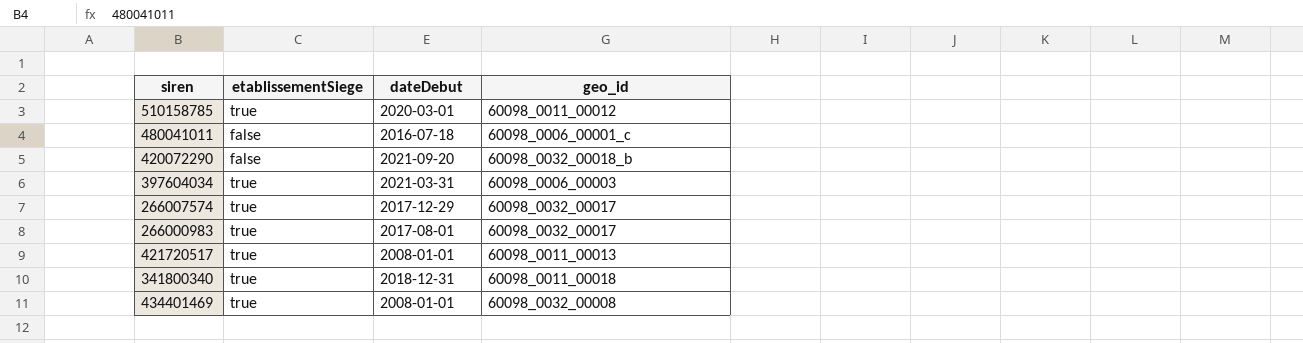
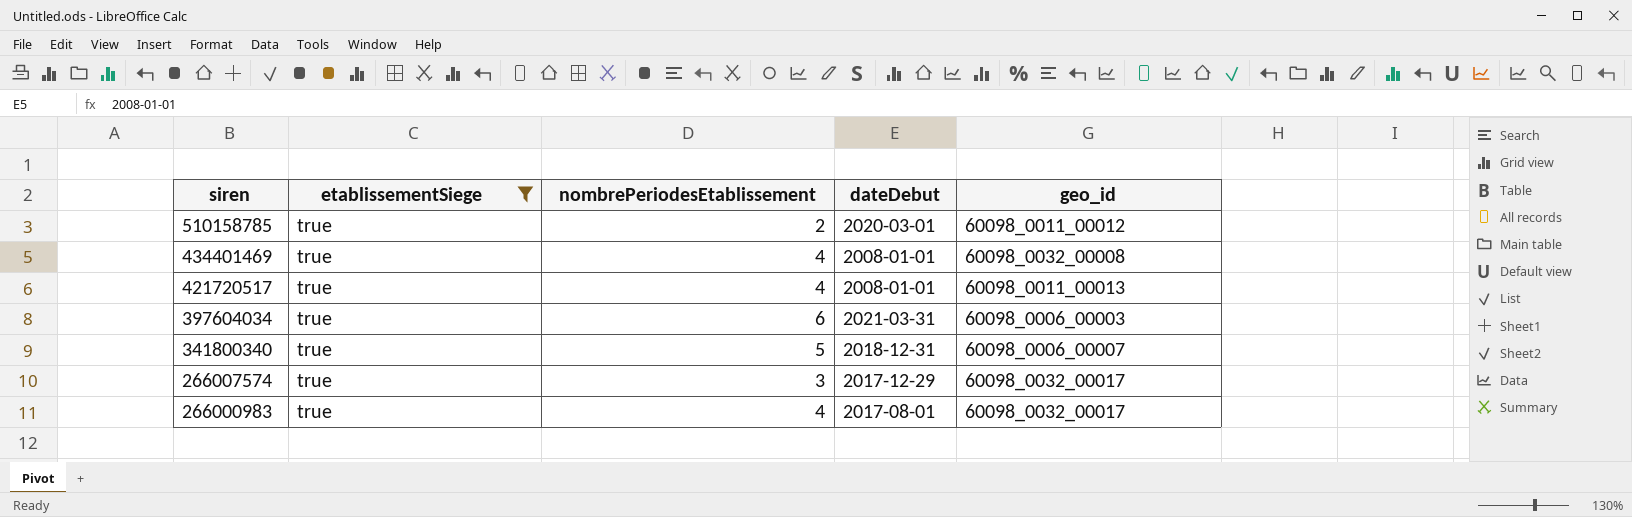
filter: none -> etablissementSiege = true
row order: none -> siren descending
column nombrePeriodesEtablissement | position: none -> 3
341800340 | geo_id: 60098_0011_00018 -> 60098_0006_00007

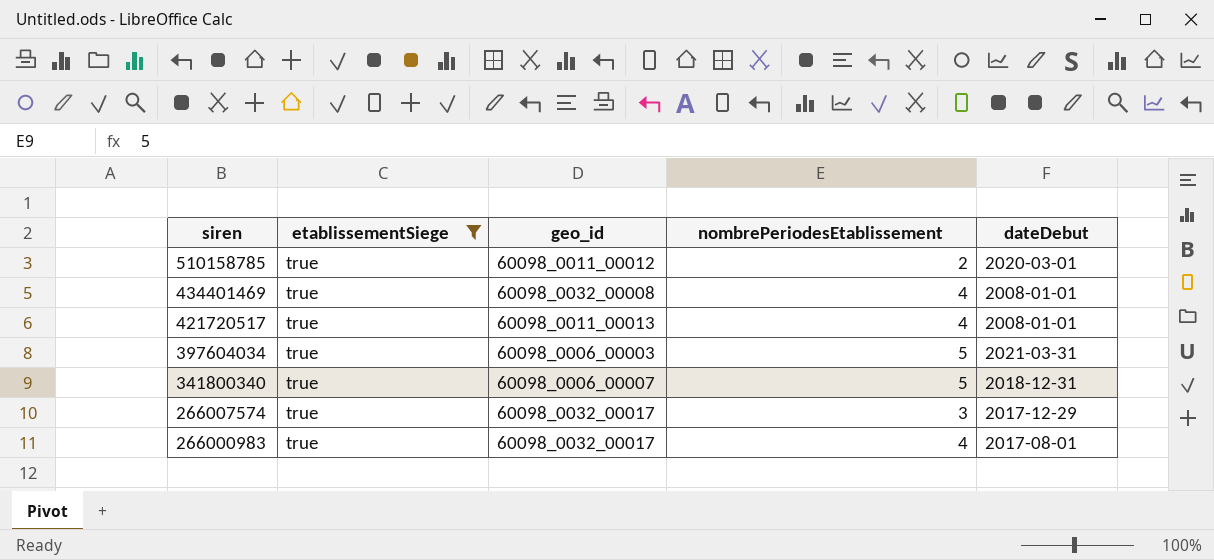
column geo_id | position: 5 -> 3
397604034 | nombrePeriodesEtablissement: 6 -> 5

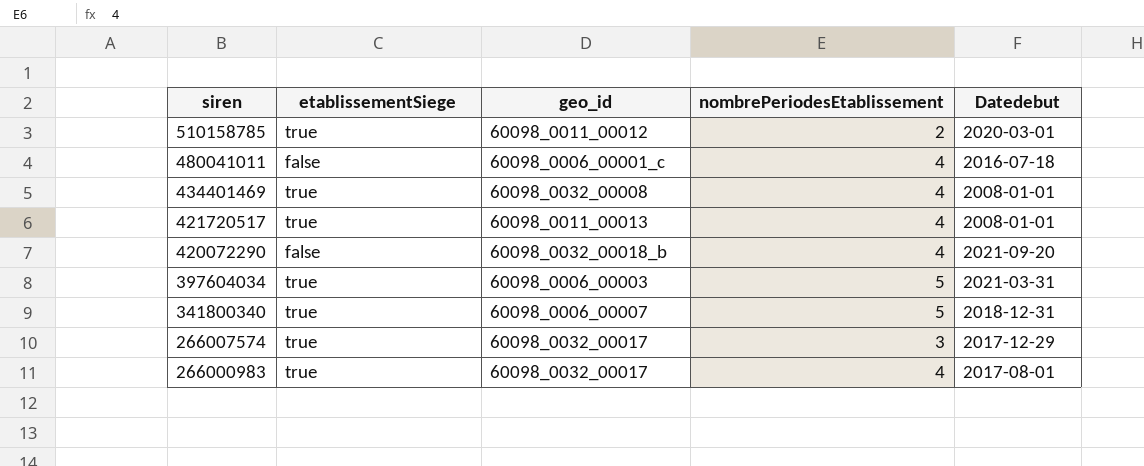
filter: etablissementSiege = true -> none
column name: dateDebut -> Datedebut

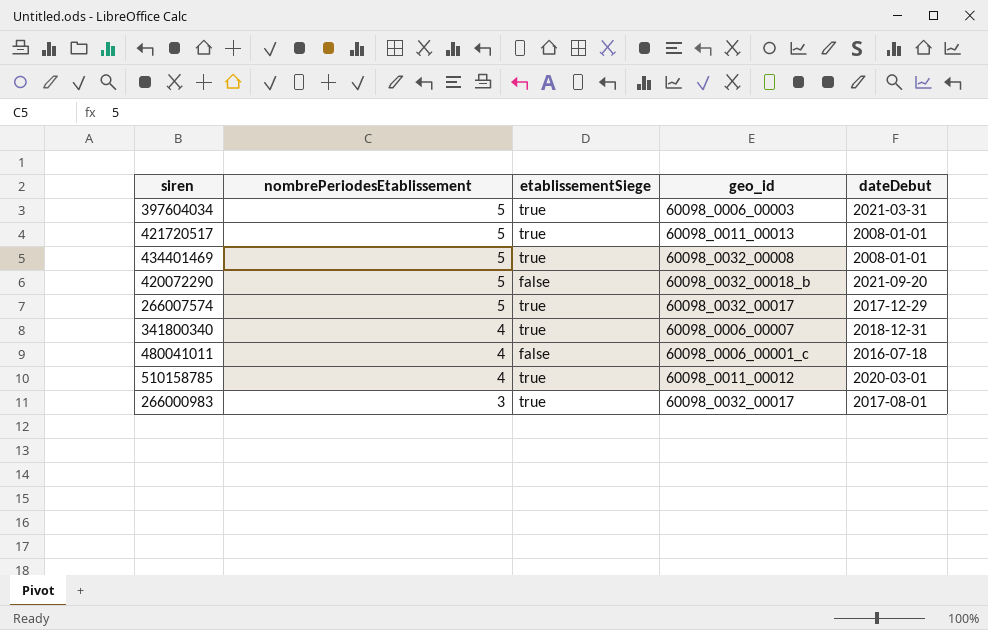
row order: siren descending -> nombrePeriodesEtablissement descending
column nombrePeriodesEtablissement | position: 4 -> 2
column name: Datedebut -> dateDebut
421720517 | nombrePeriodesEtablissement: 4 -> 5
434401469 | nombrePeriodesEtablissement: 4 -> 5
420072290 | nombrePeriodesEtablissement: 4 -> 5
266007574 | nombrePeriodesEtablissement: 3 -> 5
341800340 | nombrePeriodesEtablissement: 5 -> 4
510158785 | nombrePeriodesEtablissement: 2 -> 4
266000983 | nombrePeriodesEtablissement: 4 -> 3

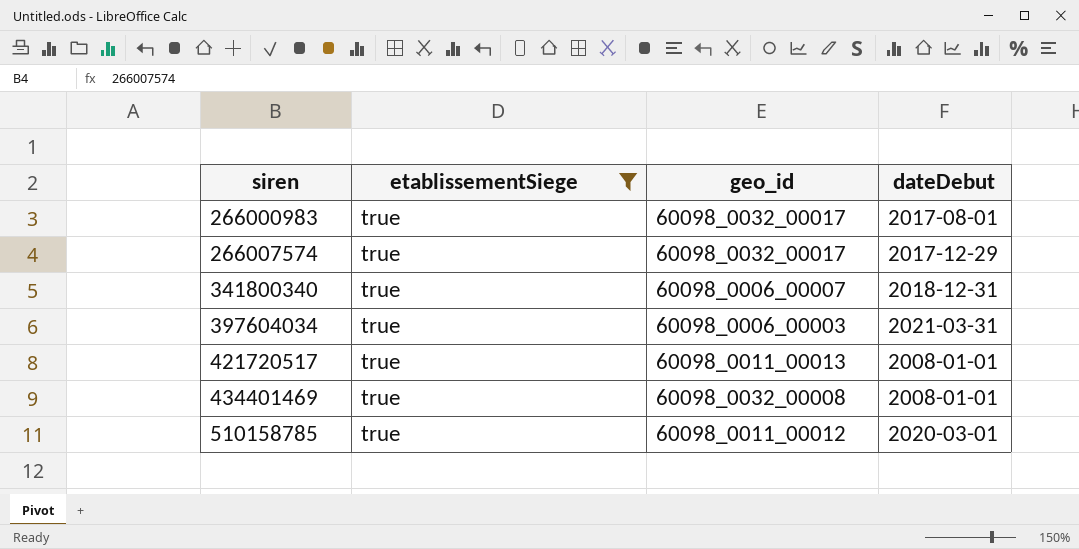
filter: none -> etablissementSiege = true
row order: nombrePeriodesEtablissement descending -> siren ascending
column nombrePeriodesEtablissement | position: 2 -> none

